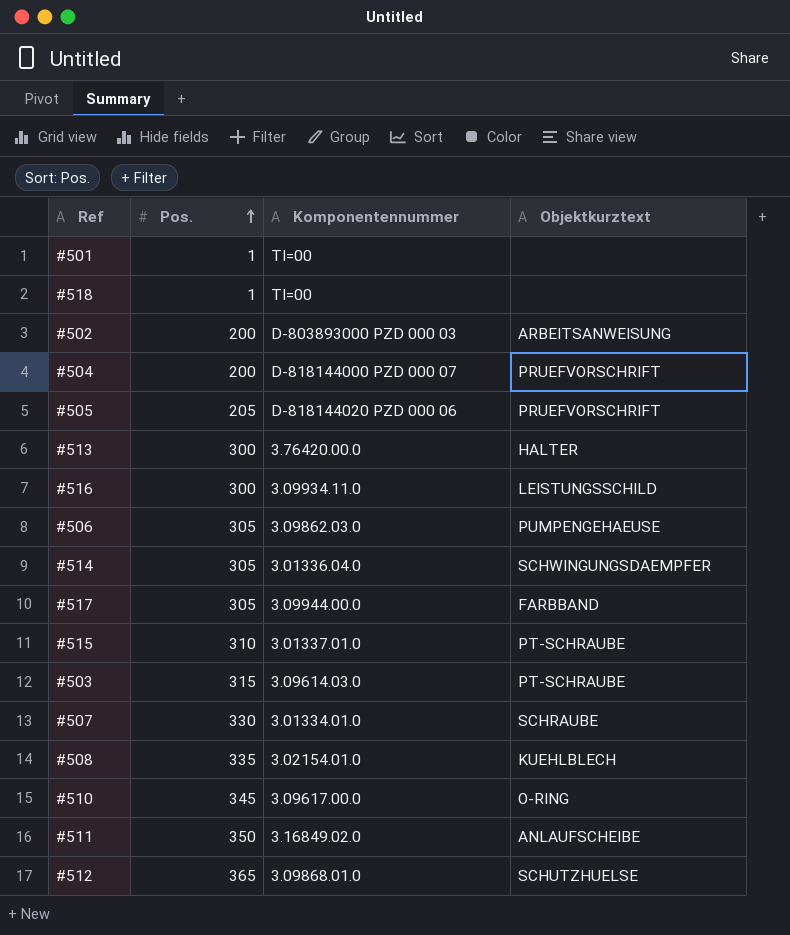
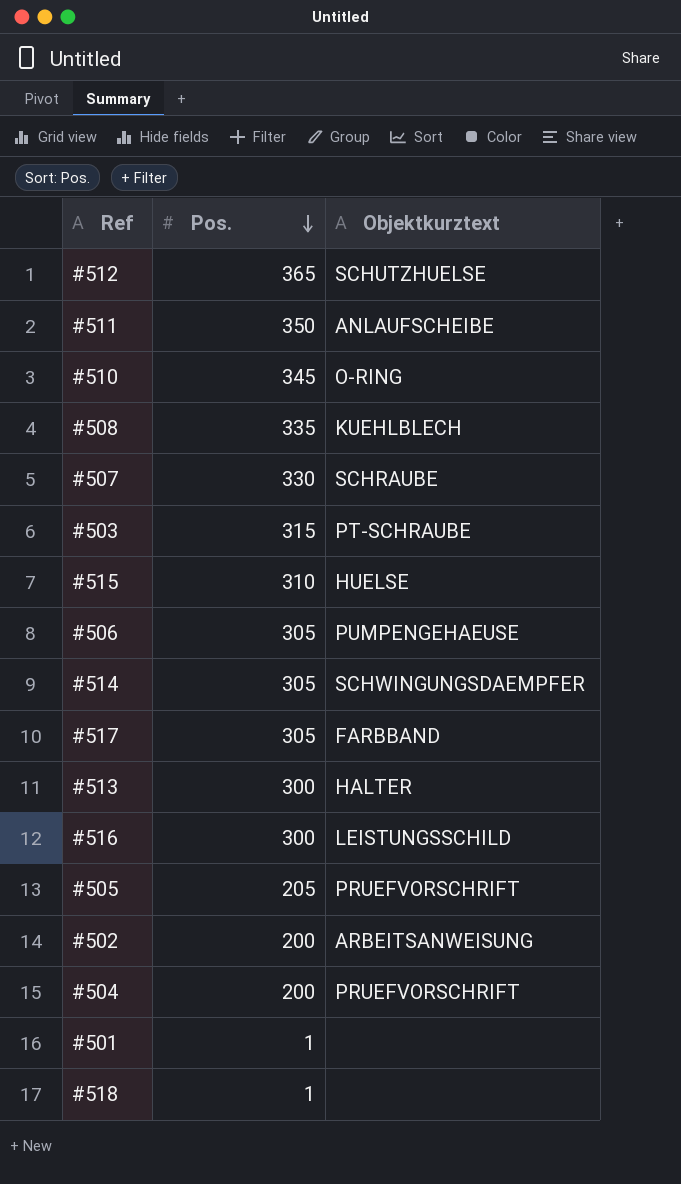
row order: Pos. ascending -> Pos. descending
column Komponentennummer | position: 3 -> none
#515 | Objektkurztext: PT-SCHRAUBE -> HUELSE

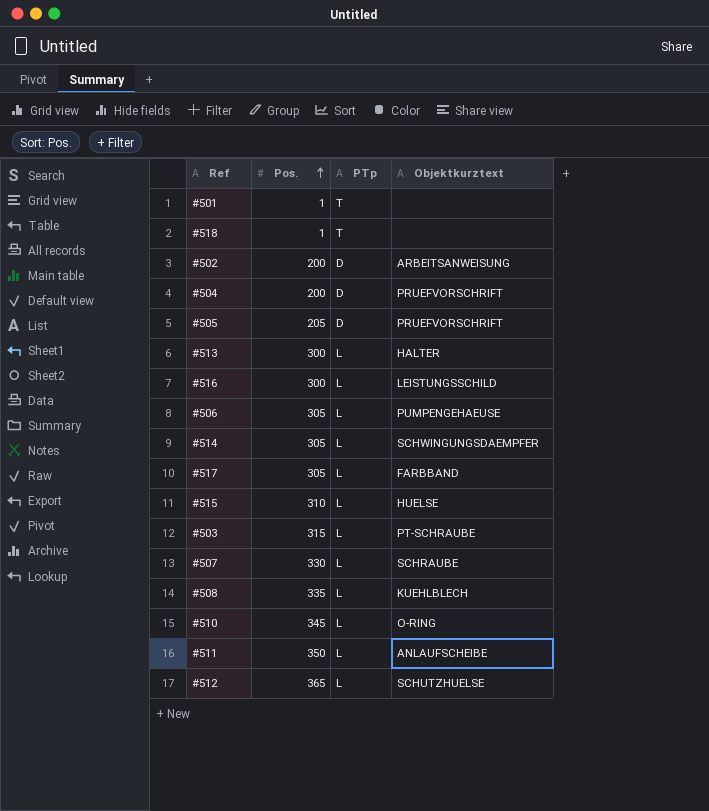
row order: Pos. descending -> Pos. ascending
column PTp | position: none -> 3

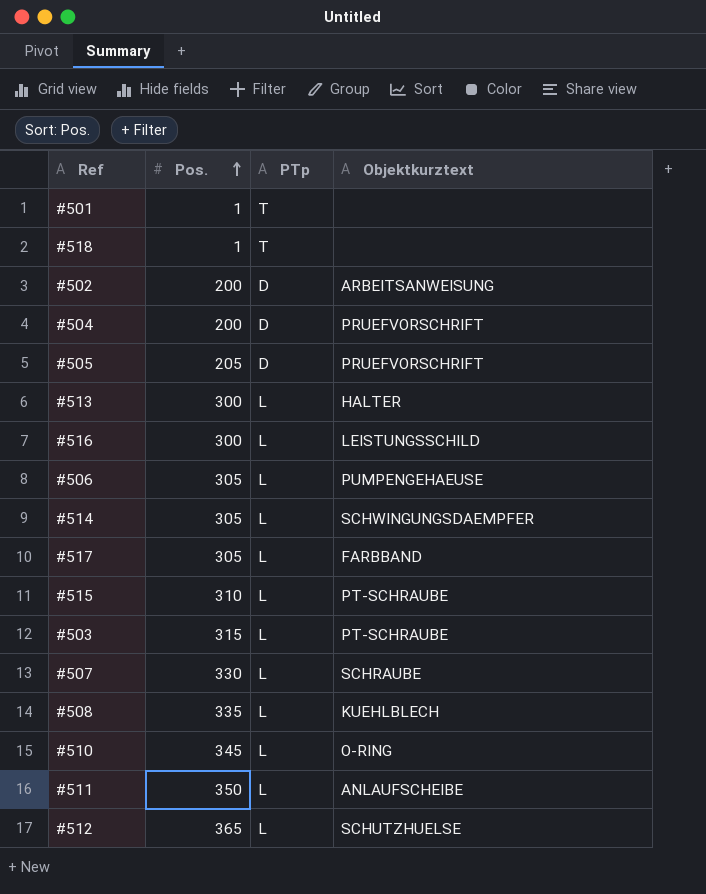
#515 | Objektkurztext: HUELSE -> PT-SCHRAUBE

